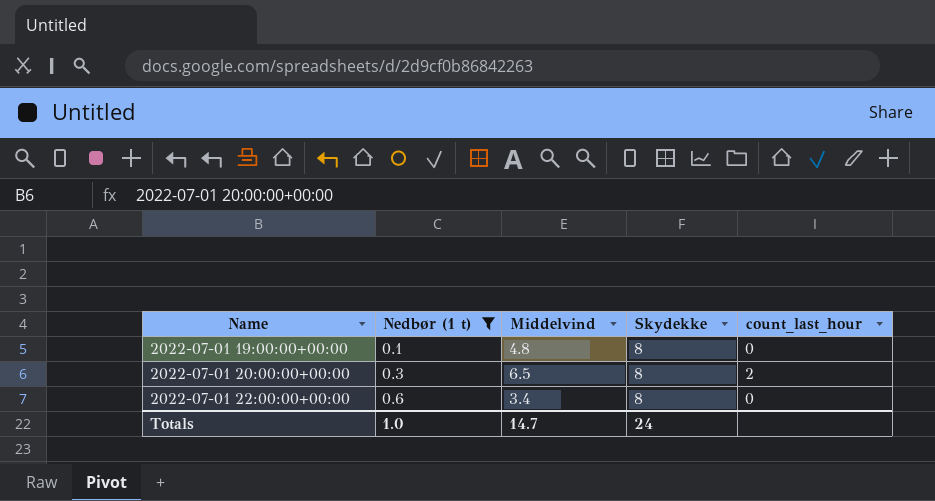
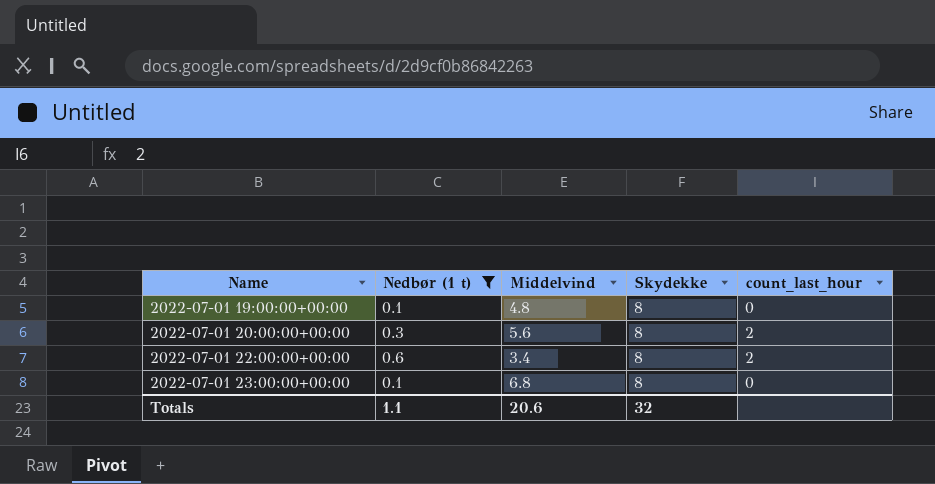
2022-07-01 20:00:00+00:00 | Middelvind: 6.5 -> 5.6
2022-07-01 22:00:00+00:00 | count_last_hour: 0 -> 2
row 2022-07-01 23:00:00+00:00: none -> 0.1 | 6.8 | 8 | 0
Totals | Nedbør (1 t): 1.0 -> 1.1
Totals | Middelvind: 14.7 -> 20.6
Totals | Skydekke: 24 -> 32

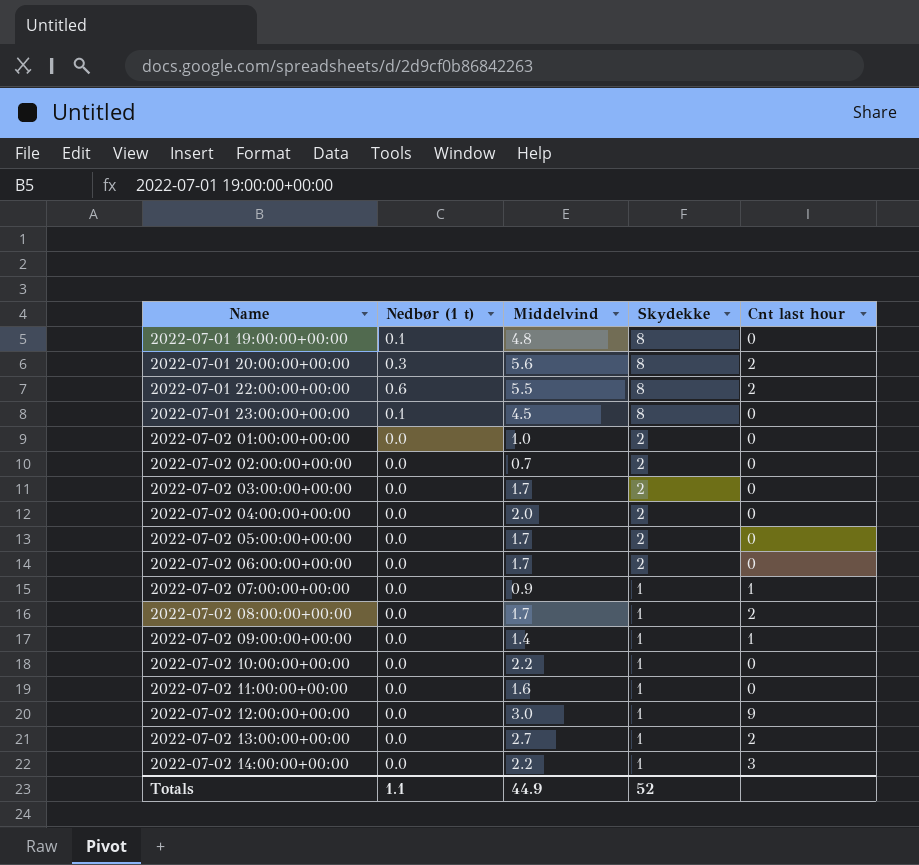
filter: Nedbør (1 t) != 0.0 -> none
column name: count_last_hour -> Cnt last hour
2022-07-01 22:00:00+00:00 | Middelvind: 3.4 -> 5.5
2022-07-01 23:00:00+00:00 | Middelvind: 6.8 -> 4.5
Totals | Middelvind: 20.6 -> 44.9
Totals | Skydekke: 32 -> 52

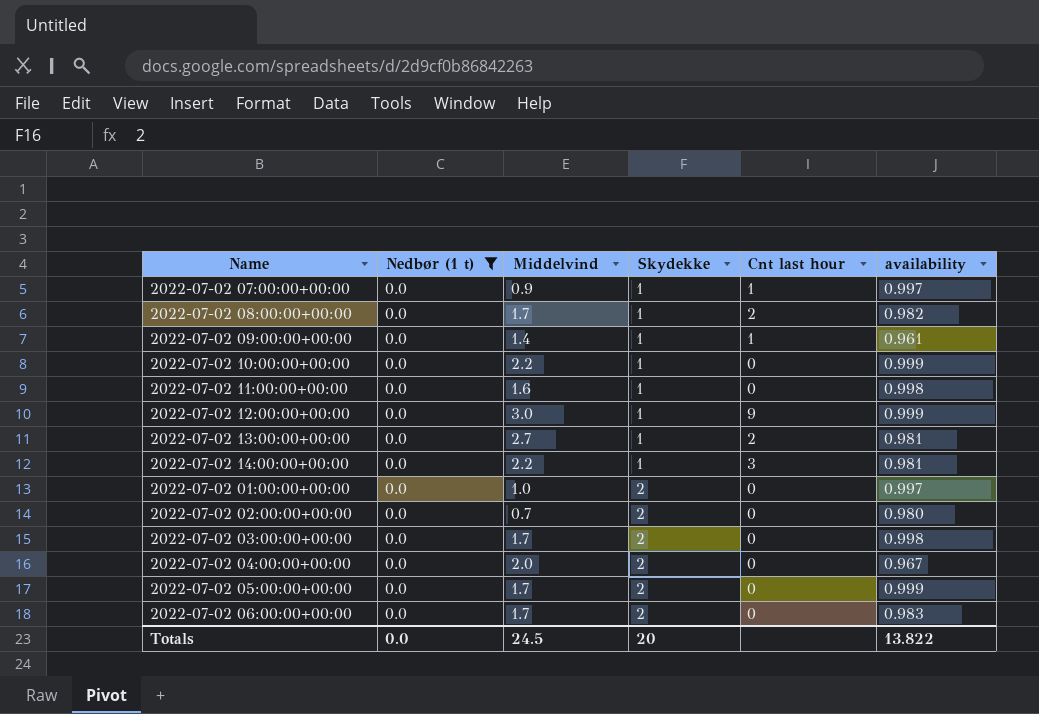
filter: none -> Nedbør (1 t) = 0.0
row order: Name ascending -> Skydekke ascending
column availability | position: none -> 6
Totals | Nedbør (1 t): 1.1 -> 0.0
Totals | Middelvind: 44.9 -> 24.5
Totals | Skydekke: 52 -> 20

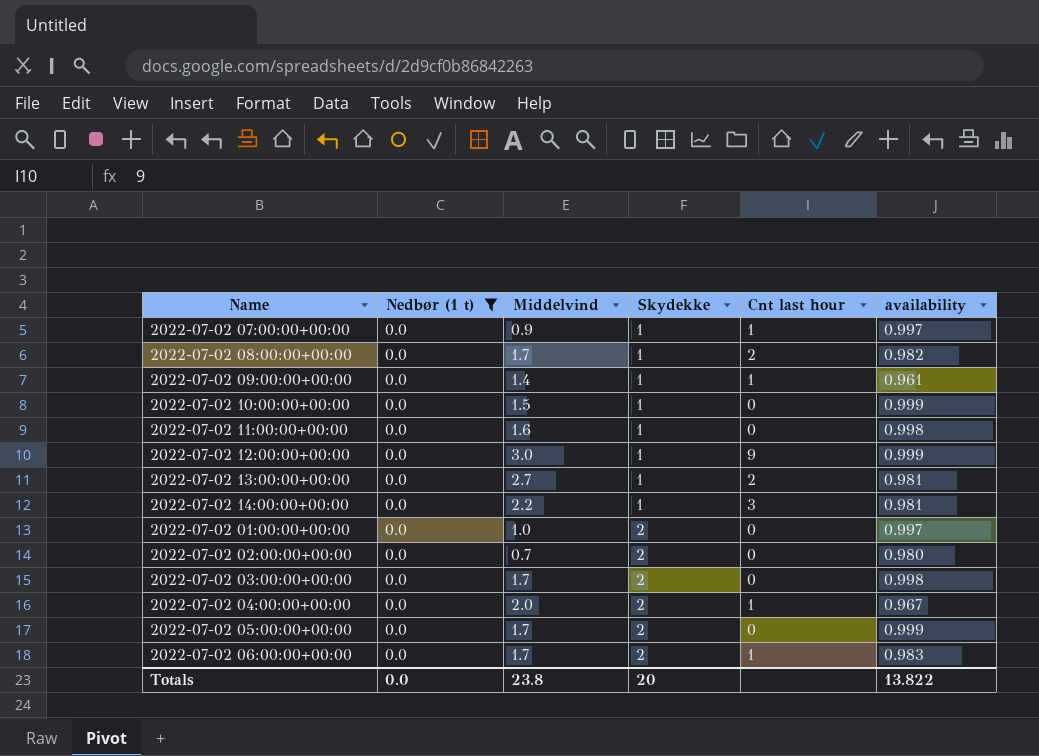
2022-07-02 10:00:00+00:00 | Middelvind: 2.2 -> 1.5
2022-07-02 04:00:00+00:00 | Cnt last hour: 0 -> 1
2022-07-02 06:00:00+00:00 | Cnt last hour: 0 -> 1
Totals | Middelvind: 24.5 -> 23.8

